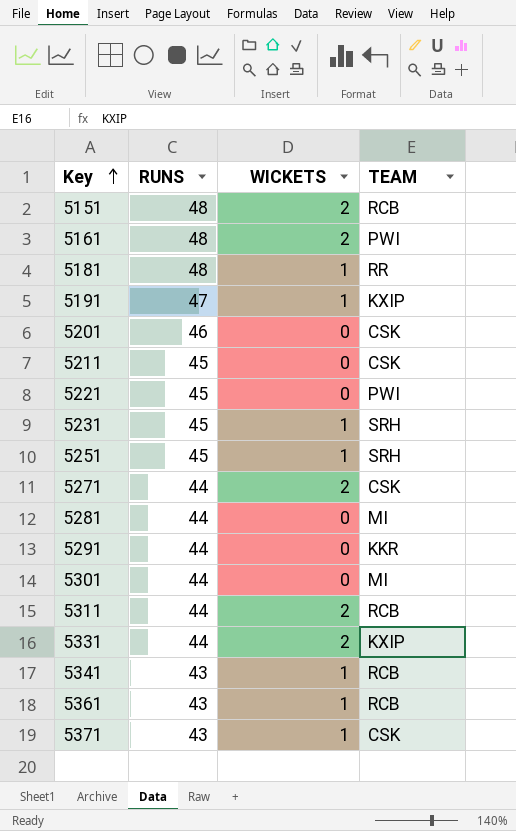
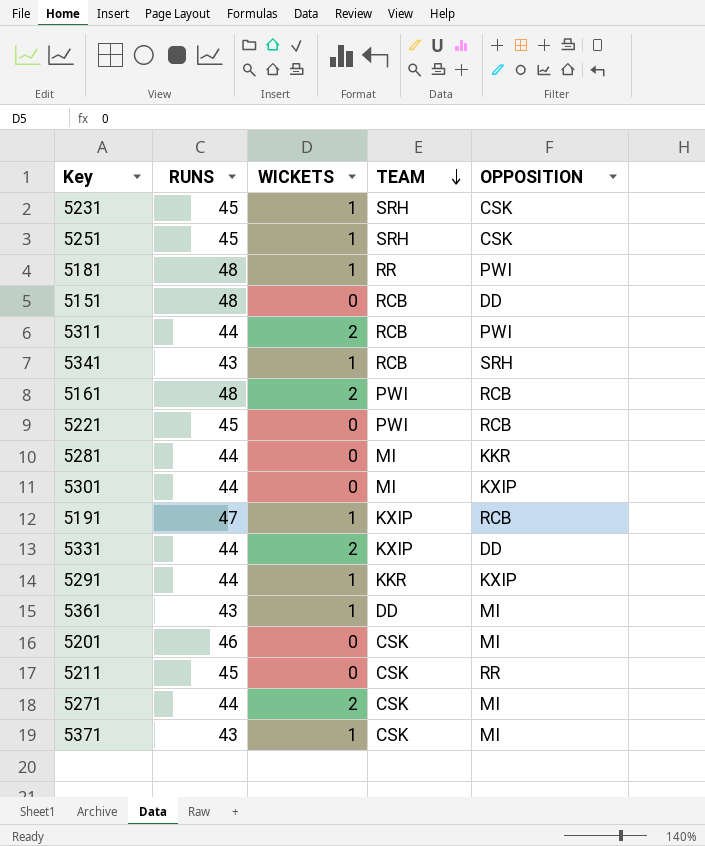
row order: Key ascending -> TEAM descending
column OPPOSITION | position: none -> 5
5151 | WICKETS: 2 -> 0
5291 | WICKETS: 0 -> 1
5361 | TEAM: RCB -> DD

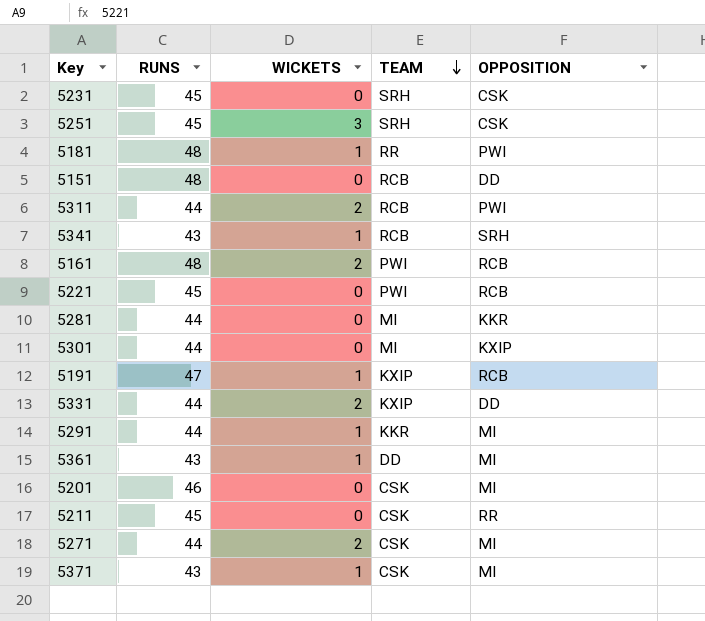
5231 | WICKETS: 1 -> 0
5251 | WICKETS: 1 -> 3
5291 | OPPOSITION: KXIP -> MI

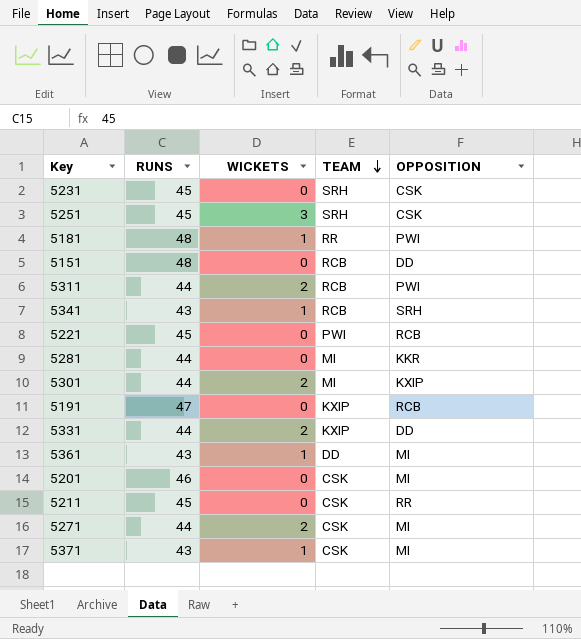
row 5161: 48 | 2 | PWI | RCB -> none
row 5291: 44 | 1 | KKR | MI -> none
5301 | WICKETS: 0 -> 2
5191 | WICKETS: 1 -> 0

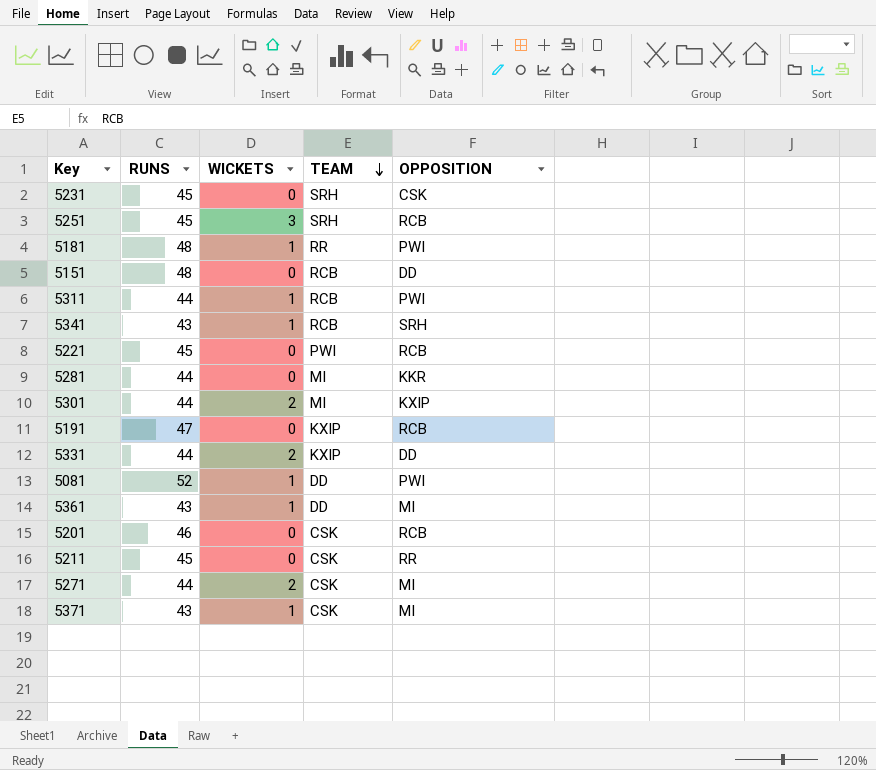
5251 | OPPOSITION: CSK -> RCB
5311 | WICKETS: 2 -> 1
row 5081: none -> 52 | 1 | DD | PWI
5201 | OPPOSITION: MI -> RCB

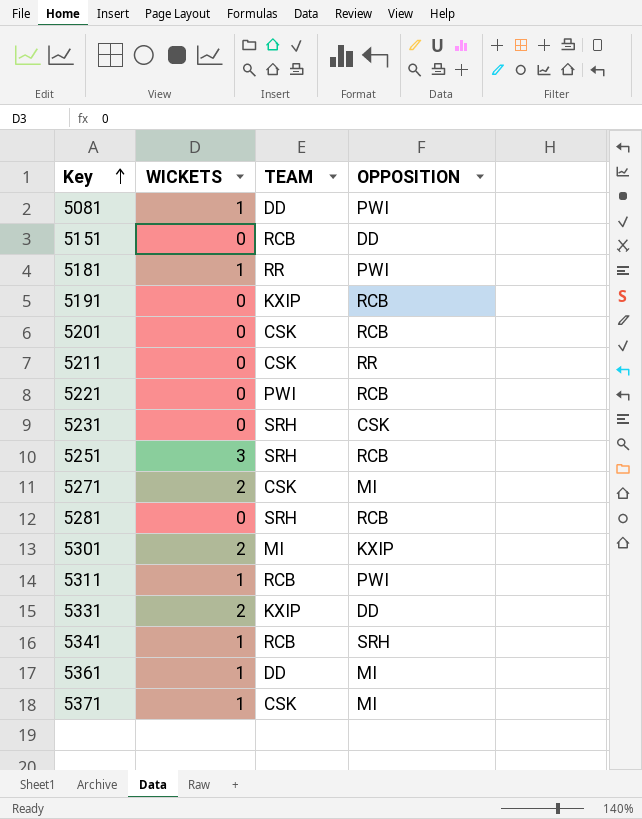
row order: TEAM descending -> Key ascending
column RUNS | position: 2 -> none
5281 | TEAM: MI -> SRH
5281 | OPPOSITION: KKR -> RCB

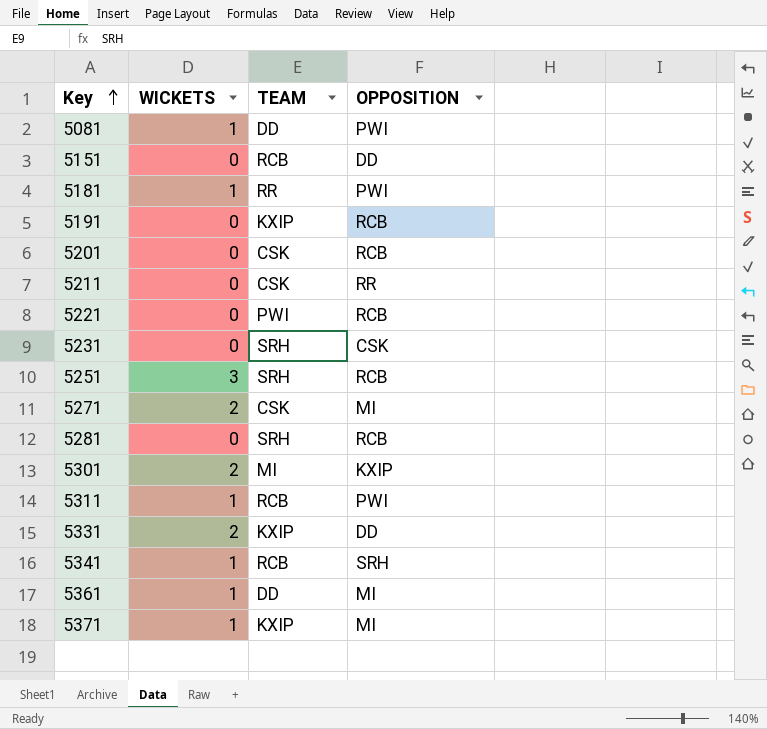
5371 | TEAM: CSK -> KXIP

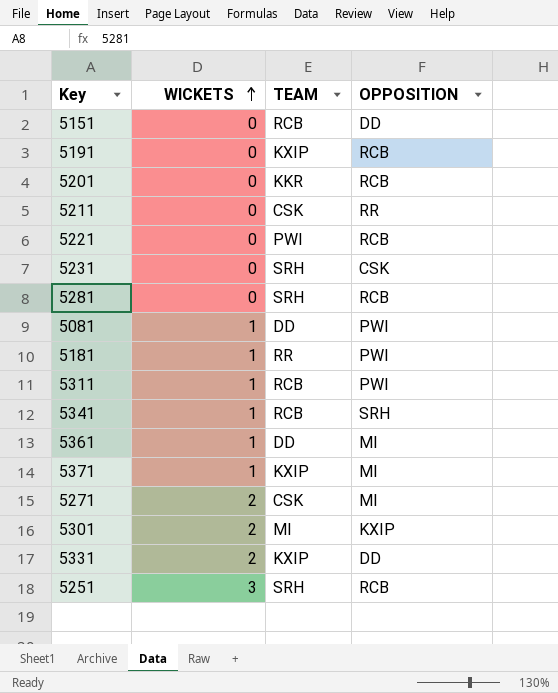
row order: Key ascending -> WICKETS ascending
5201 | TEAM: CSK -> KKR

